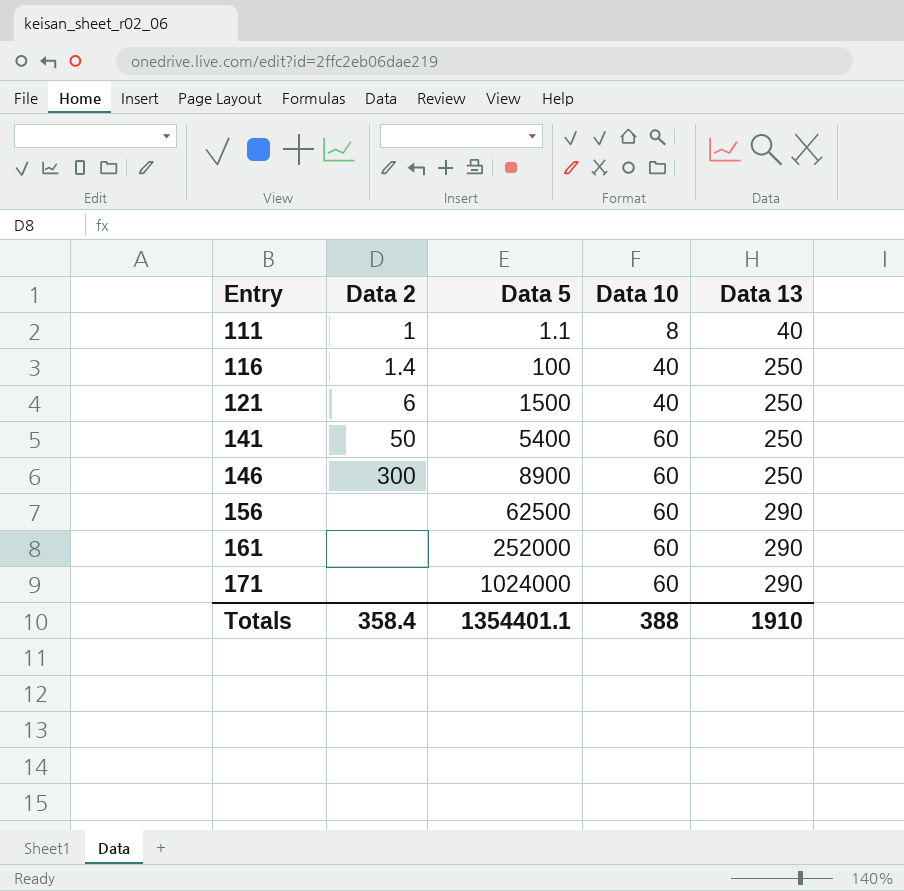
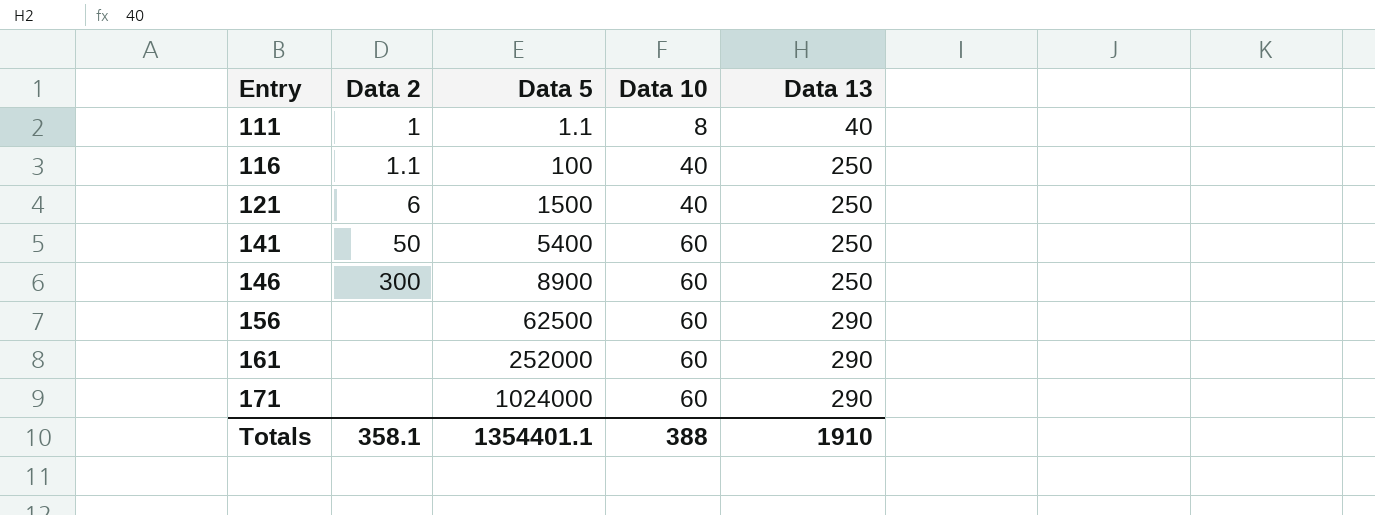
116 | Data 2: 1.4 -> 1.1
Totals | Data 2: 358.4 -> 358.1

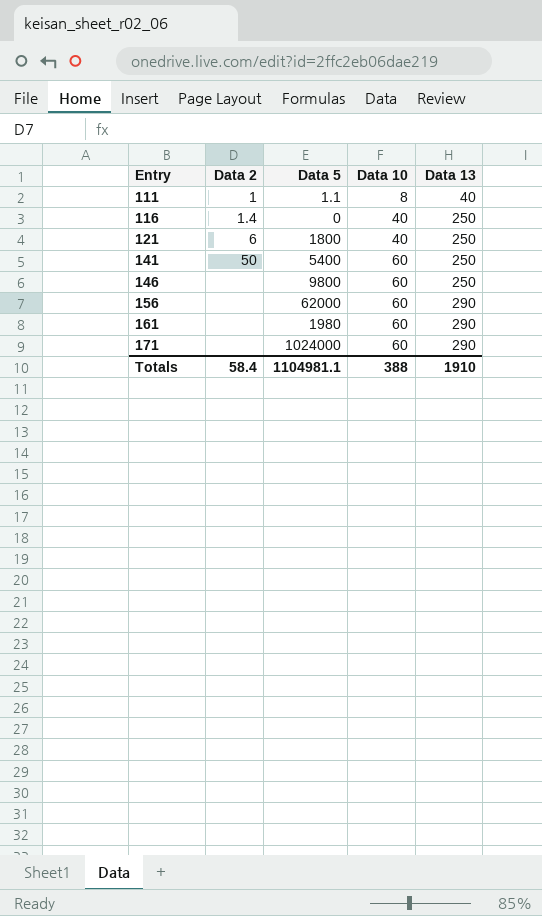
116 | Data 2: 1.1 -> 1.4
116 | Data 5: 100 -> 0
121 | Data 5: 1500 -> 1800
146 | Data 2: 300 -> none
146 | Data 5: 8900 -> 9800
156 | Data 5: 62500 -> 62000
161 | Data 5: 252000 -> 1980
Totals | Data 2: 358.1 -> 58.4
Totals | Data 5: 1354401.1 -> 1104981.1

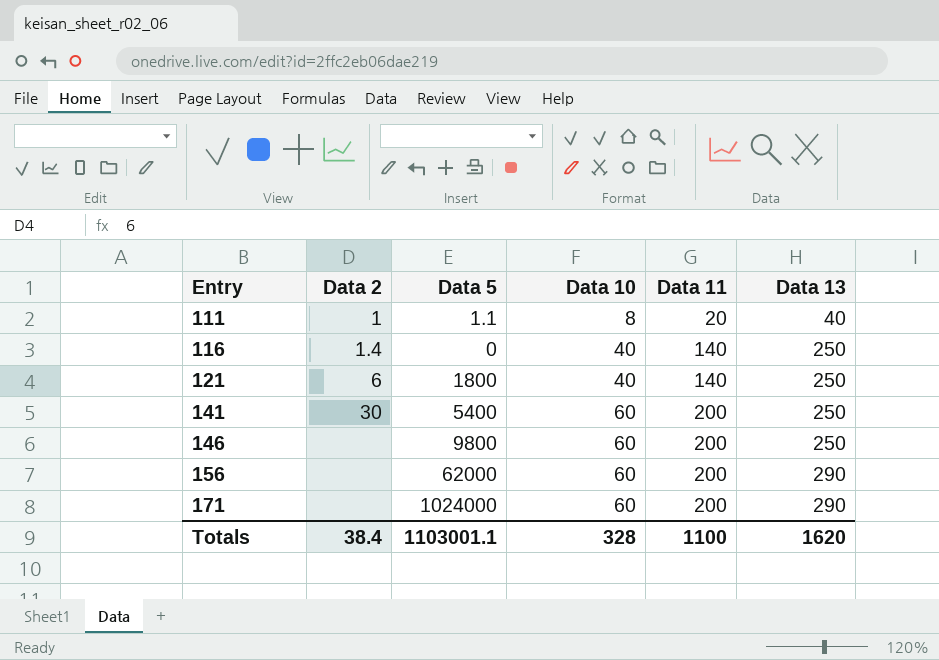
column Data 11 | position: none -> 5
row 161: none | 1980 | 60 | 290 -> none
141 | Data 2: 50 -> 30
Totals | Data 2: 58.4 -> 38.4
Totals | Data 5: 1104981.1 -> 1103001.1
Totals | Data 10: 388 -> 328
Totals | Data 13: 1910 -> 1620

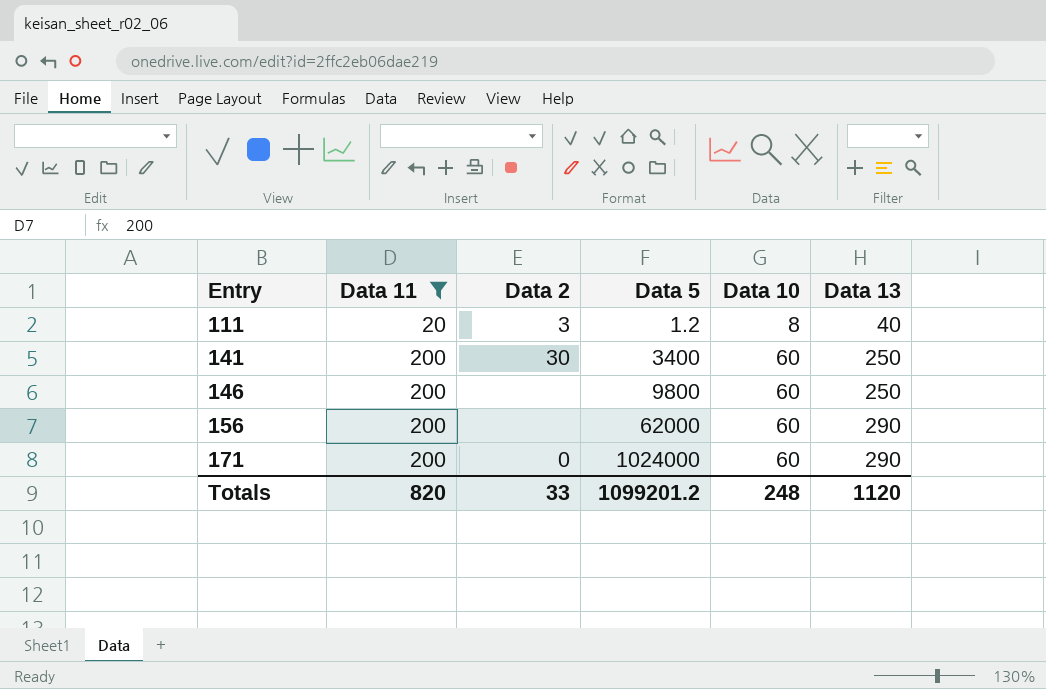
filter: none -> Data 11 != 140
column Data 11 | position: 5 -> 2
111 | Data 2: 1 -> 3
111 | Data 5: 1.1 -> 1.2
141 | Data 5: 5400 -> 3400
171 | Data 2: none -> 0
Totals | Data 11: 1100 -> 820
Totals | Data 2: 38.4 -> 33
Totals | Data 5: 1103001.1 -> 1099201.2
Totals | Data 10: 328 -> 248
Totals | Data 13: 1620 -> 1120

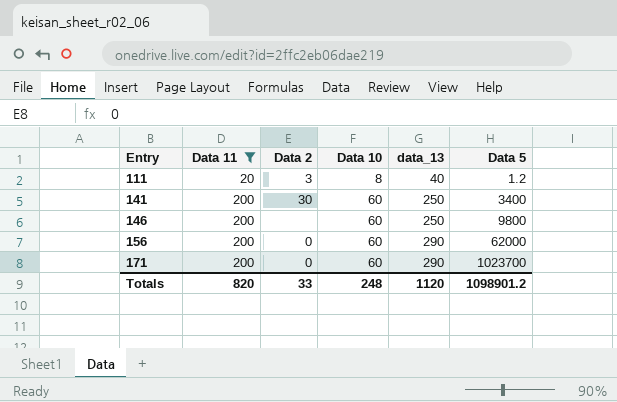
column name: Data 13 -> data_13
column Data 5 | position: 4 -> 6
156 | Data 2: none -> 0
171 | Data 5: 1024000 -> 1023700
Totals | Data 5: 1099201.2 -> 1098901.2

